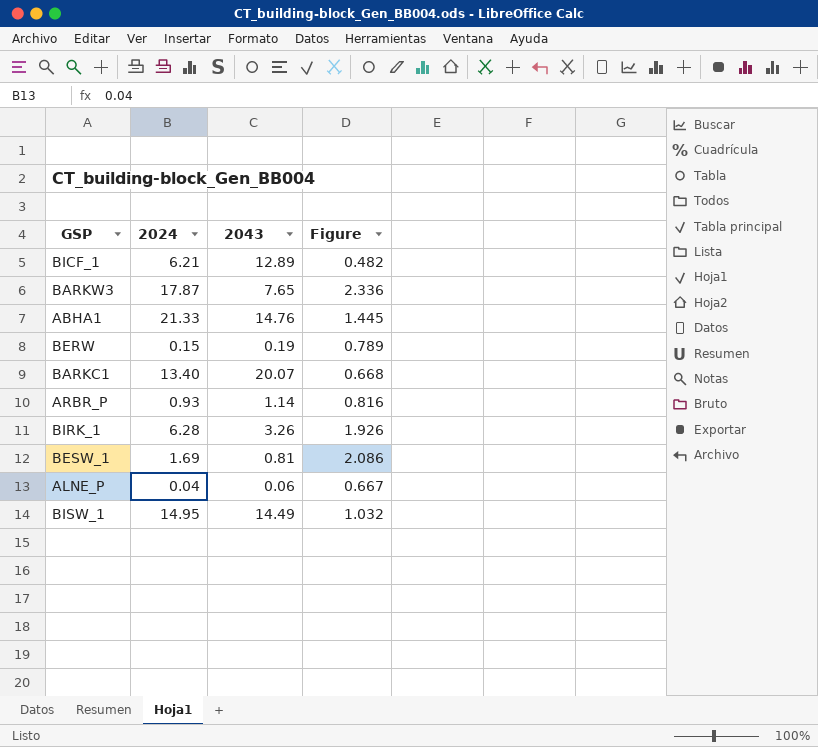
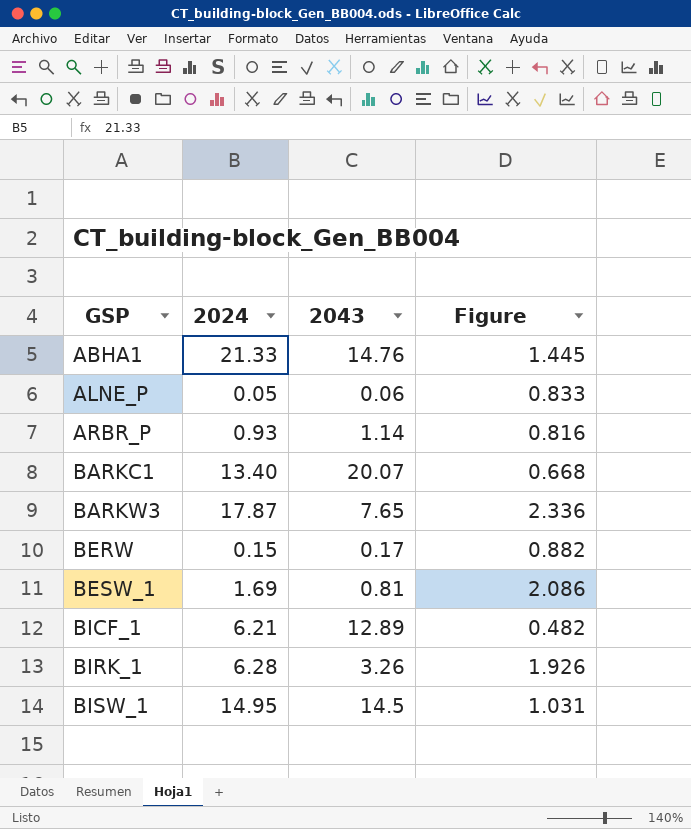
row order: none -> GSP ascending
ALNE_P | 2024: 0.04 -> 0.05
ALNE_P | Figure: 0.667 -> 0.833
BERW | 2043: 0.19 -> 0.17
BERW | Figure: 0.789 -> 0.882
BISW_1 | 2043: 14.49 -> 14.5
BISW_1 | Figure: 1.032 -> 1.031

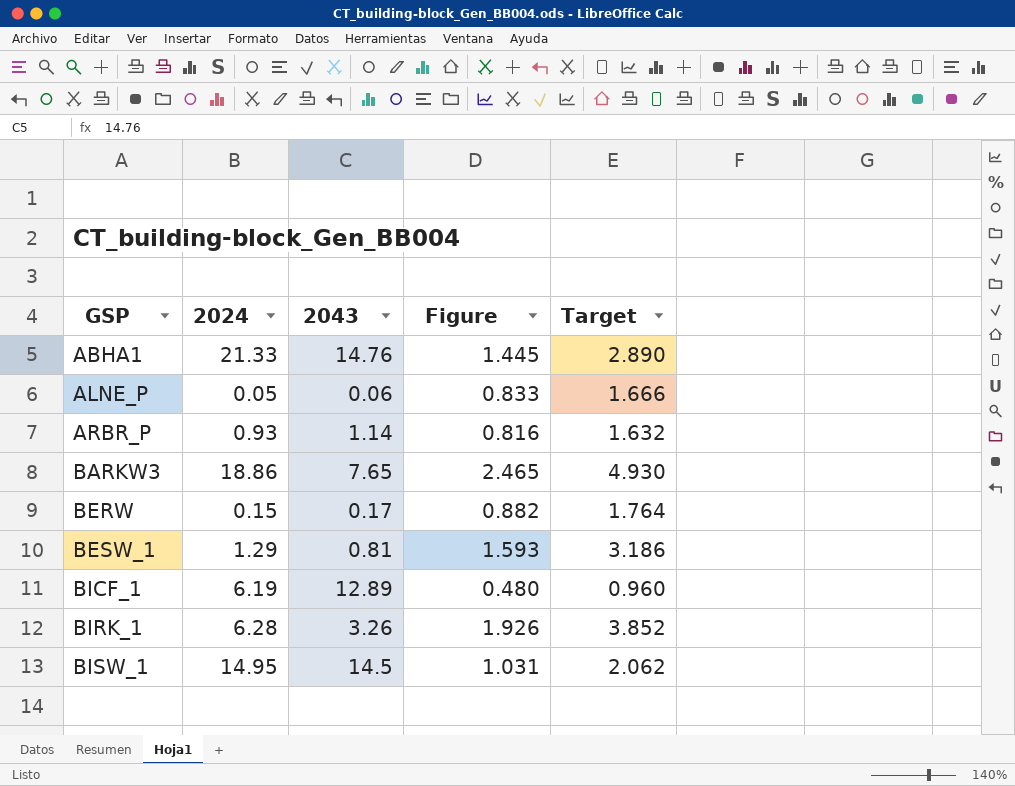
column Target | formula: none -> [Figure] * 2
row BARKC1: 13.40 | 20.07 | 0.668 -> none
BARKW3 | 2024: 17.87 -> 18.86
BARKW3 | Figure: 2.336 -> 2.465
BESW_1 | 2024: 1.69 -> 1.29
BESW_1 | Figure: 2.086 -> 1.593
BICF_1 | 2024: 6.21 -> 6.19
BICF_1 | Figure: 0.482 -> 0.480

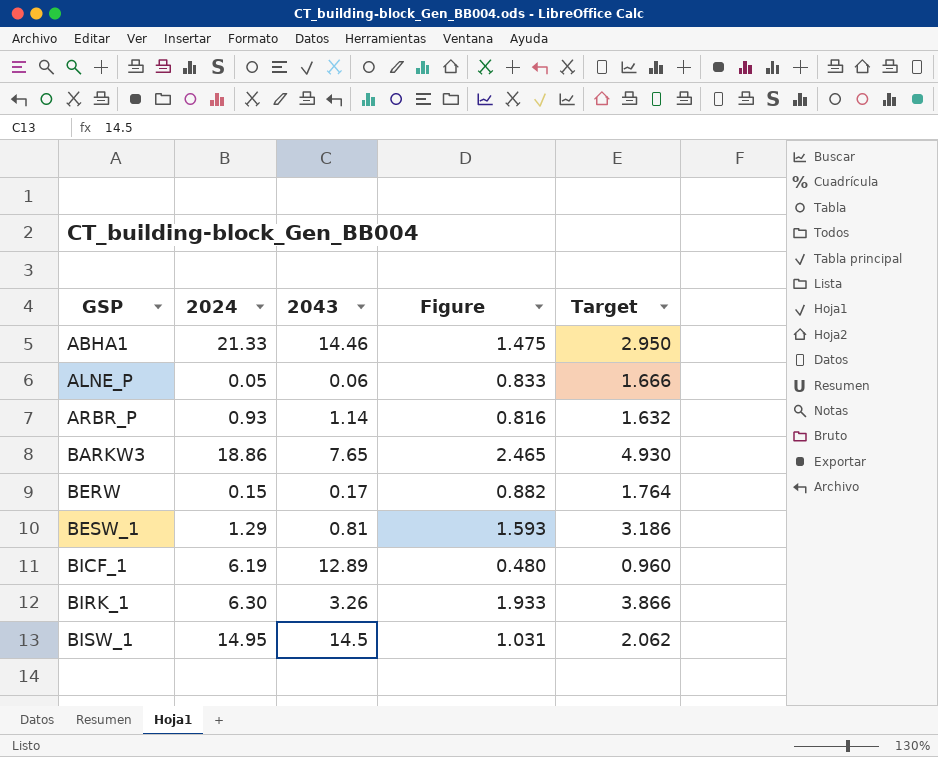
ABHA1 | 2043: 14.76 -> 14.46
ABHA1 | Figure: 1.445 -> 1.475
ABHA1 | Target: 2.890 -> 2.950
BIRK_1 | 2024: 6.28 -> 6.30
BIRK_1 | Figure: 1.926 -> 1.933
BIRK_1 | Target: 3.852 -> 3.866

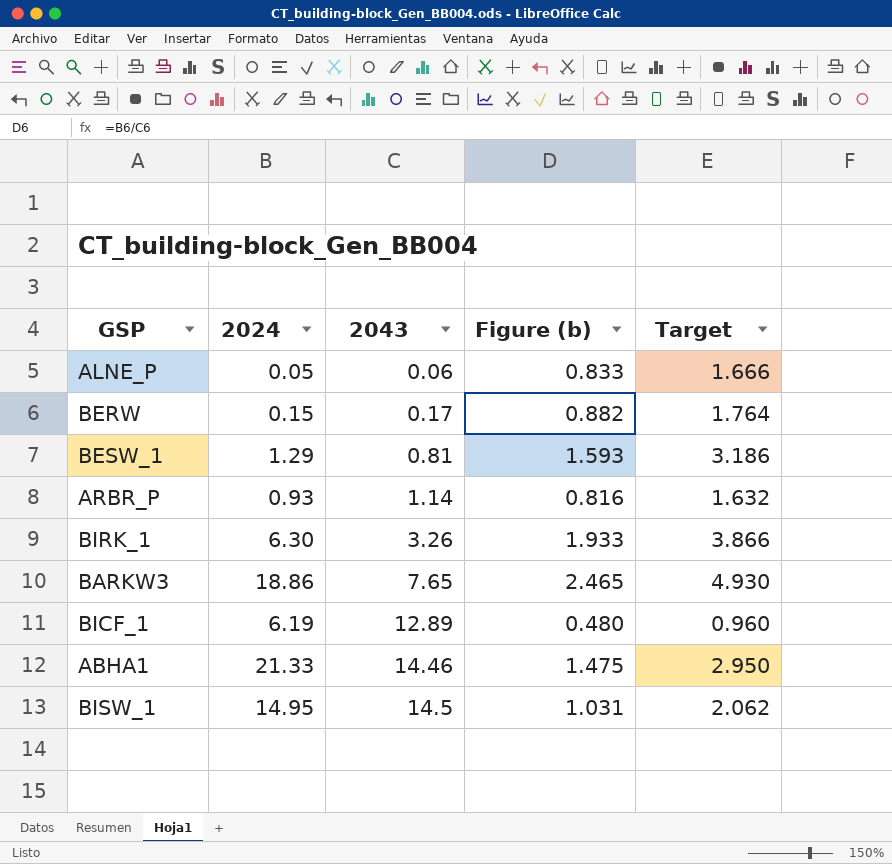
row order: GSP ascending -> 2043 ascending
column name: Figure -> Figure (b)

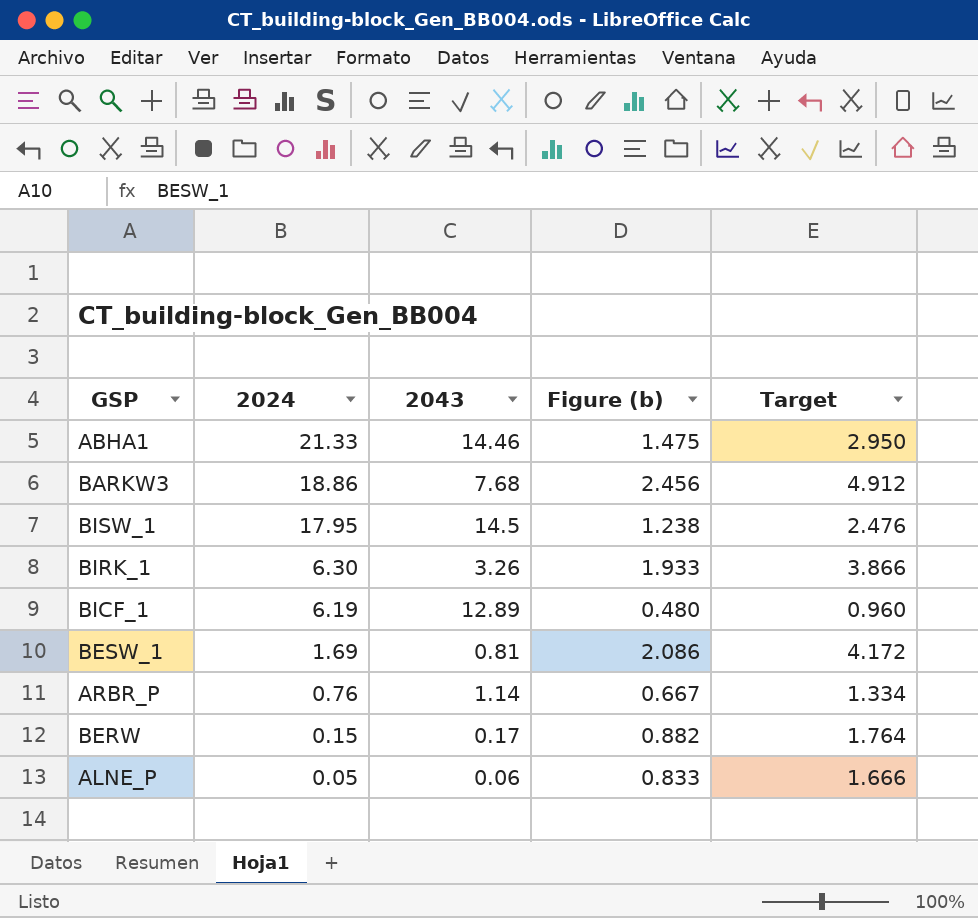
row order: 2043 ascending -> 2024 descending
BARKW3 | 2043: 7.65 -> 7.68
BARKW3 | Figure (b): 2.465 -> 2.456
BARKW3 | Target: 4.930 -> 4.912
BISW_1 | 2024: 14.95 -> 17.95
BISW_1 | Figure (b): 1.031 -> 1.238
BISW_1 | Target: 2.062 -> 2.476
BESW_1 | 2024: 1.29 -> 1.69
BESW_1 | Figure (b): 1.593 -> 2.086
BESW_1 | Target: 3.186 -> 4.172
ARBR_P | 2024: 0.93 -> 0.76
ARBR_P | Figure (b): 0.816 -> 0.667
ARBR_P | Target: 1.632 -> 1.334

